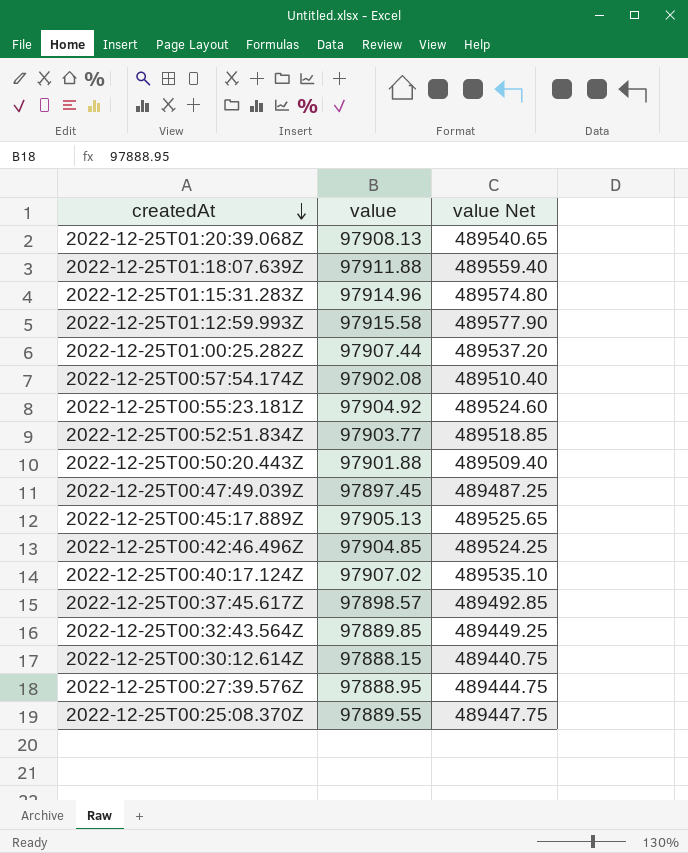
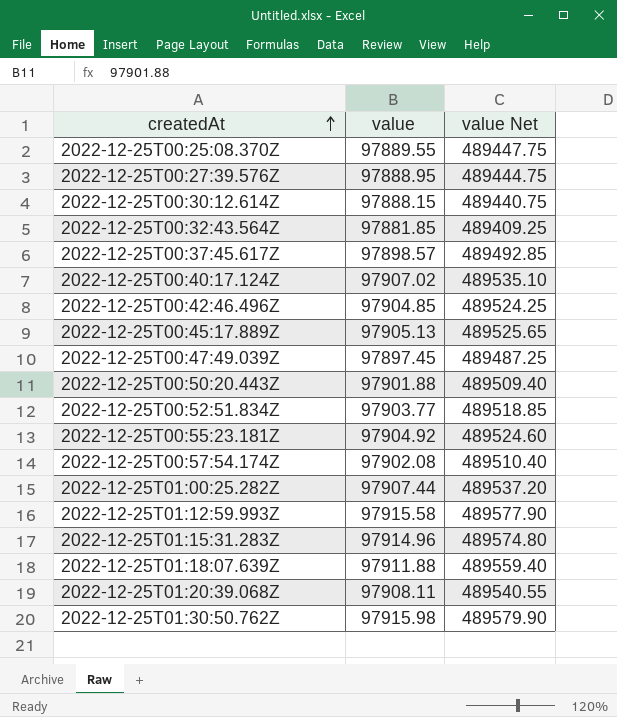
row order: createdAt descending -> createdAt ascending
2022-12-25T00:32:43.564Z | value: 97889.85 -> 97881.85
2022-12-25T00:32:43.564Z | value Net: 489449.25 -> 489409.25
2022-12-25T01:20:39.068Z | value: 97908.13 -> 97908.11
2022-12-25T01:20:39.068Z | value Net: 489540.65 -> 489540.55
row 2022-12-25T01:30:50.762Z: none -> 97915.98 | 489579.90

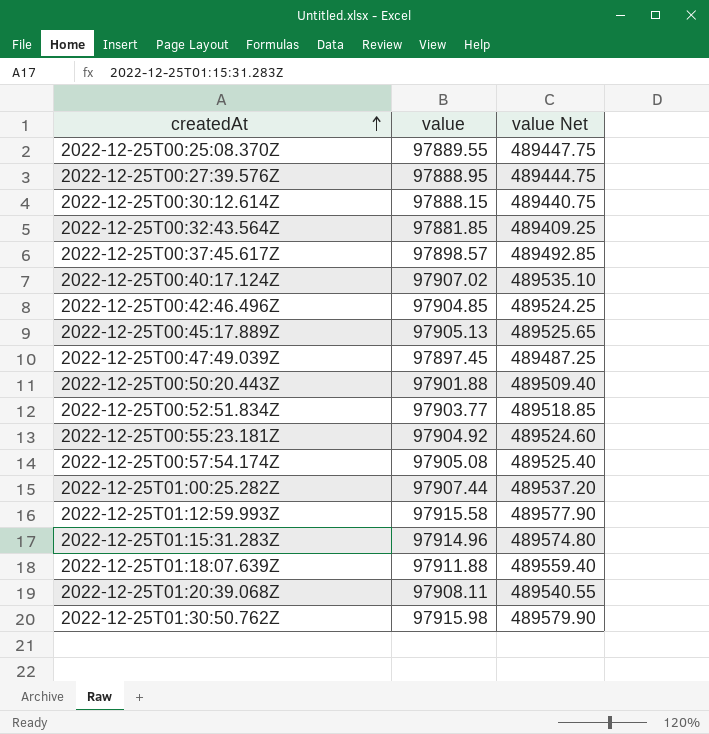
2022-12-25T00:57:54.174Z | value: 97902.08 -> 97905.08
2022-12-25T00:57:54.174Z | value Net: 489510.40 -> 489525.40

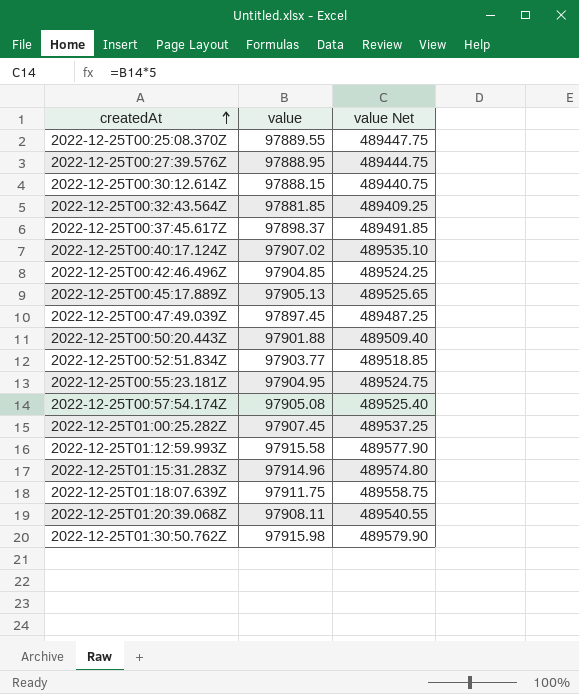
2022-12-25T00:37:45.617Z | value: 97898.57 -> 97898.37
2022-12-25T00:37:45.617Z | value Net: 489492.85 -> 489491.85
2022-12-25T00:55:23.181Z | value: 97904.92 -> 97904.95
2022-12-25T00:55:23.181Z | value Net: 489524.60 -> 489524.75
2022-12-25T01:00:25.282Z | value: 97907.44 -> 97907.45
2022-12-25T01:00:25.282Z | value Net: 489537.20 -> 489537.25
2022-12-25T01:18:07.639Z | value: 97911.88 -> 97911.75
2022-12-25T01:18:07.639Z | value Net: 489559.40 -> 489558.75

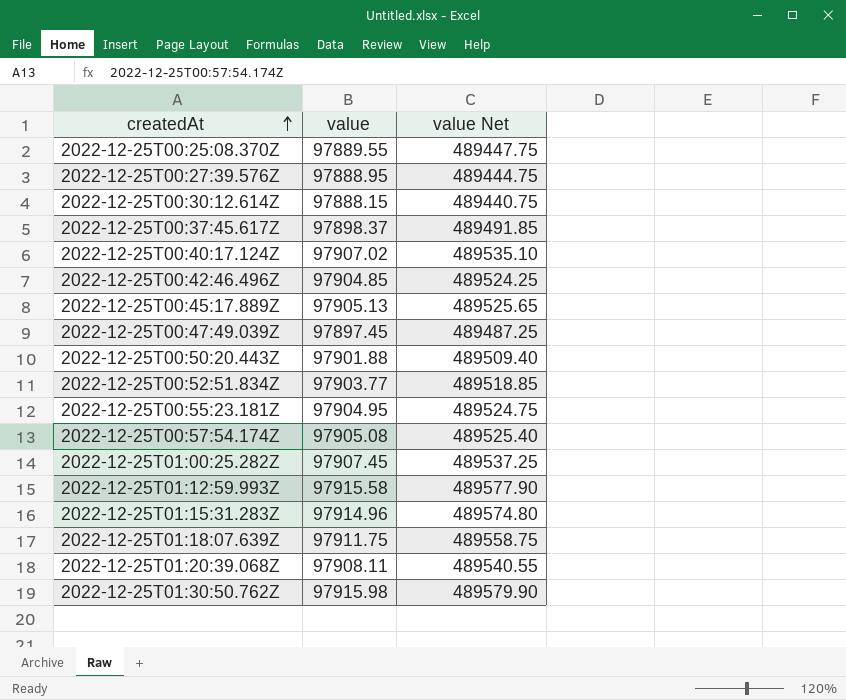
row 2022-12-25T00:32:43.564Z: 97881.85 | 489409.25 -> none

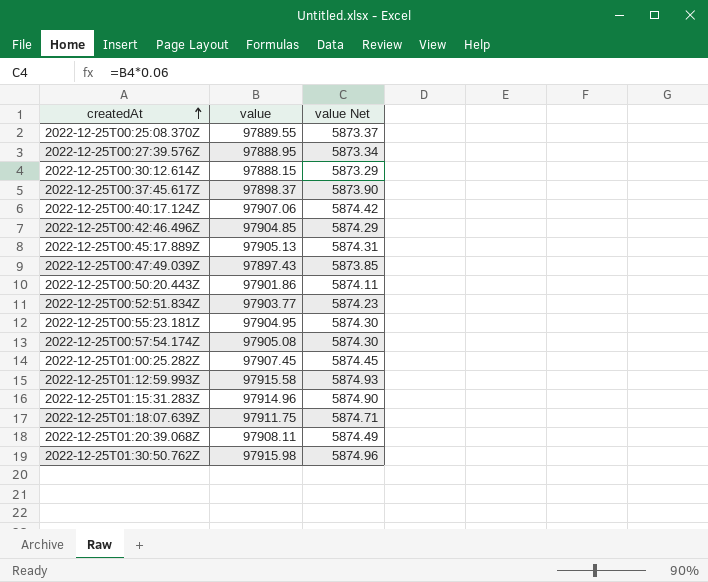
column value Net | formula: [value] * 5 -> [value] * 0.06
2022-12-25T00:40:17.124Z | value: 97907.02 -> 97907.06
2022-12-25T00:47:49.039Z | value: 97897.45 -> 97897.43
2022-12-25T00:50:20.443Z | value: 97901.88 -> 97901.86

